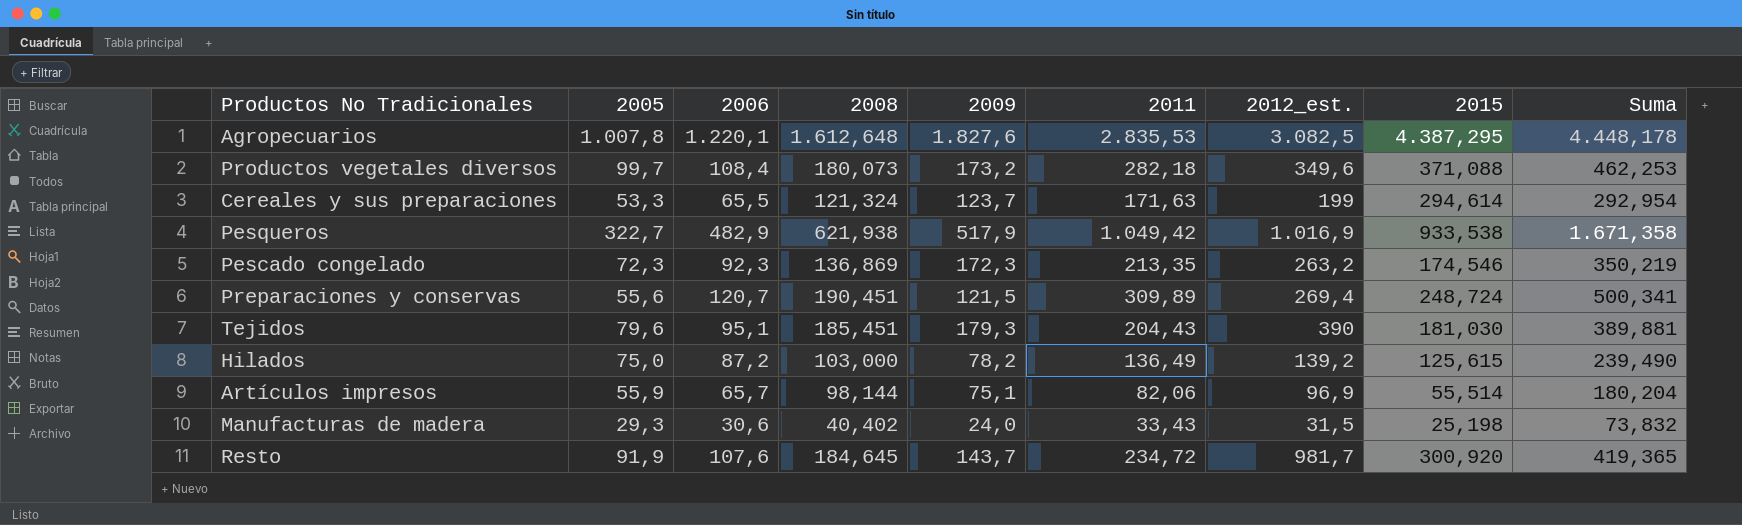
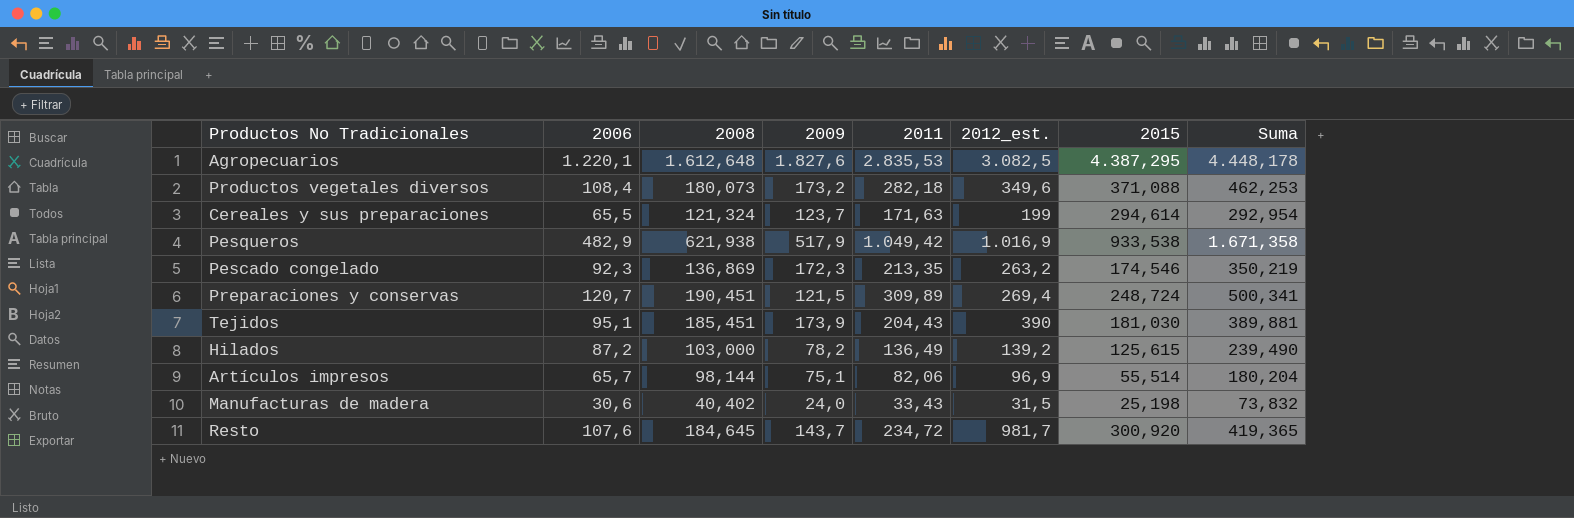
column 2005 | position: 2 -> none
Tejidos | 2009: 179,3 -> 173,9

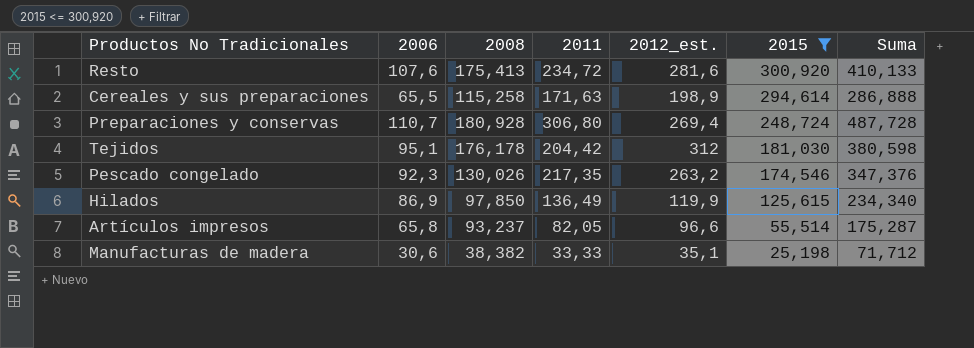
filter: none -> 2015 <= 300,920
row order: none -> 2015 descending
column 2009 | position: 4 -> none
Resto | 2008: 184,645 -> 175,413
Resto | 2012_est.: 981,7 -> 281,6
Resto | Suma: 419,365 -> 410,133
Cereales y sus preparaciones | 2008: 121,324 -> 115,258
Cereales y sus preparaciones | 2012_est.: 199 -> 198,9
Cereales y sus preparaciones | Suma: 292,954 -> 286,888
Preparaciones y conservas | 2006: 120,7 -> 110,7
Preparaciones y conservas | 2008: 190,451 -> 180,928
Preparaciones y conservas | 2011: 309,89 -> 306,80
Preparaciones y conservas | Suma: 500,341 -> 487,728
Tejidos | 2008: 185,451 -> 176,178
Tejidos | 2011: 204,43 -> 204,42
Tejidos | 2012_est.: 390 -> 312
Tejidos | Suma: 389,881 -> 380,598
Pescado congelado | 2008: 136,869 -> 130,026
Pescado congelado | 2011: 213,35 -> 217,35
Pescado congelado | Suma: 350,219 -> 347,376
Hilados | 2006: 87,2 -> 86,9
Hilados | 2008: 103,000 -> 97,850
Hilados | 2012_est.: 139,2 -> 119,9
Hilados | Suma: 239,490 -> 234,340
Artículos impresos | 2006: 65,7 -> 65,8
Artículos impresos | 2008: 98,144 -> 93,237
Artículos impresos | 2011: 82,06 -> 82,05
Artículos impresos | 2012_est.: 96,9 -> 96,6
Artículos impresos | Suma: 180,204 -> 175,287
Manufacturas de madera | 2008: 40,402 -> 38,382
Manufacturas de madera | 2011: 33,43 -> 33,33
Manufacturas de madera | 2012_est.: 31,5 -> 35,1
Manufacturas de madera | Suma: 73,832 -> 71,712

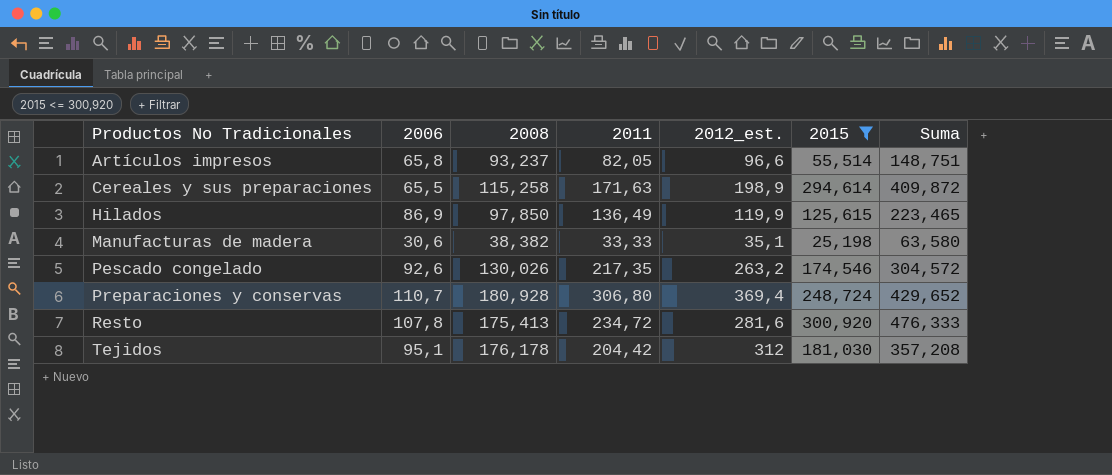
row order: 2015 descending -> Productos No Tradicionales ascending
column Suma | formula: [2008] + [2011] -> [2008] + [2015]
Pescado congelado | 2006: 92,3 -> 92,6
Preparaciones y conservas | 2012_est.: 269,4 -> 369,4
Resto | 2006: 107,6 -> 107,8

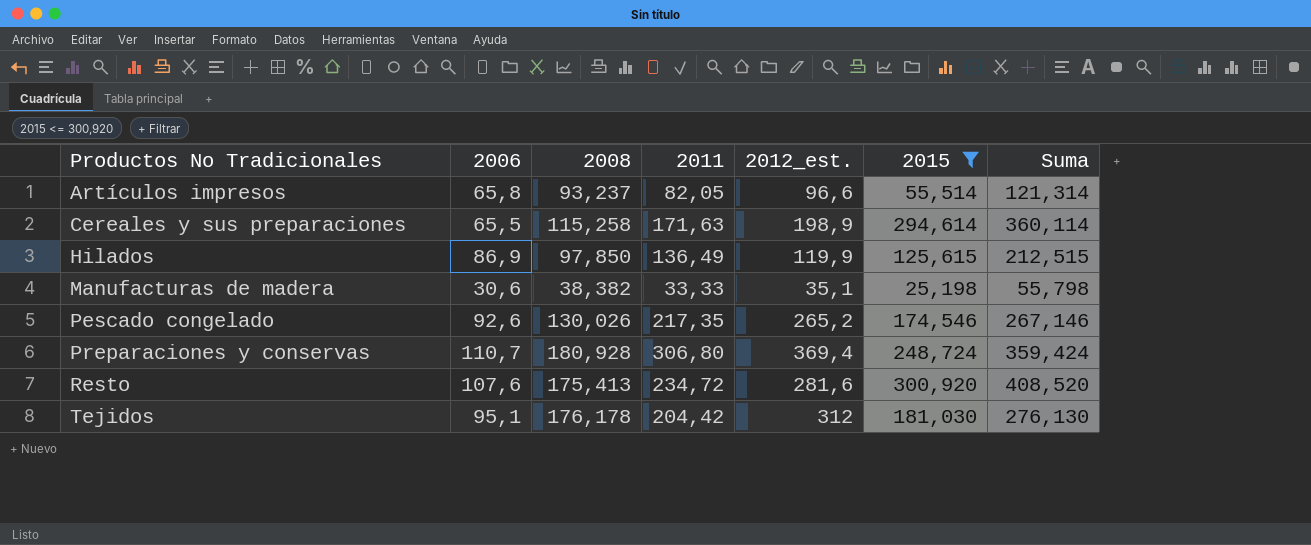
column Suma | formula: [2008] + [2015] -> [2006] + [2015]
Pescado congelado | 2012_est.: 263,2 -> 265,2
Resto | 2006: 107,8 -> 107,6

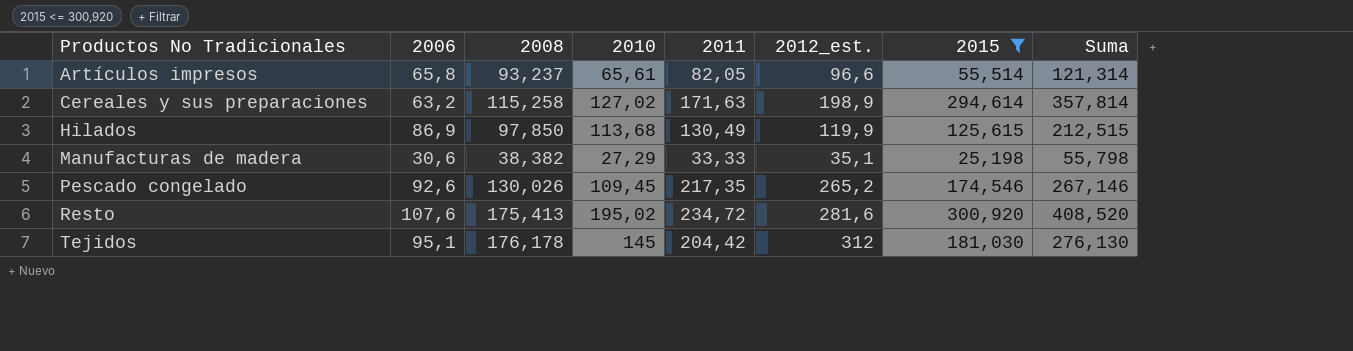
column 2010 | position: none -> 4
row Preparaciones y conservas: 110,7 | 180,928 | 306,80 | 369,4 | 248,724 | 359,424 -> none
Cereales y sus preparaciones | 2006: 65,5 -> 63,2
Cereales y sus preparaciones | Suma: 360,114 -> 357,814
Hilados | 2011: 136,49 -> 130,49

